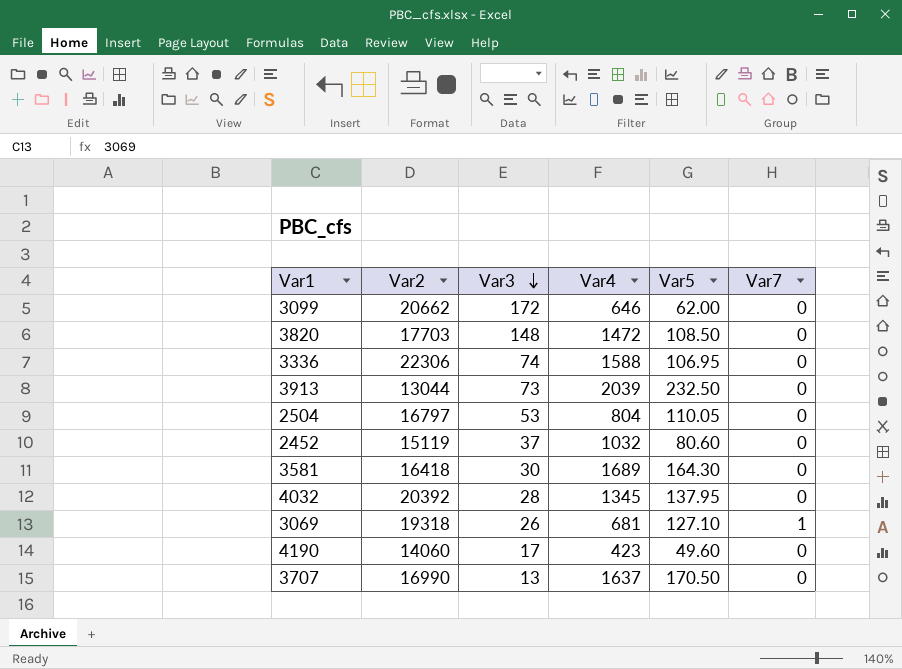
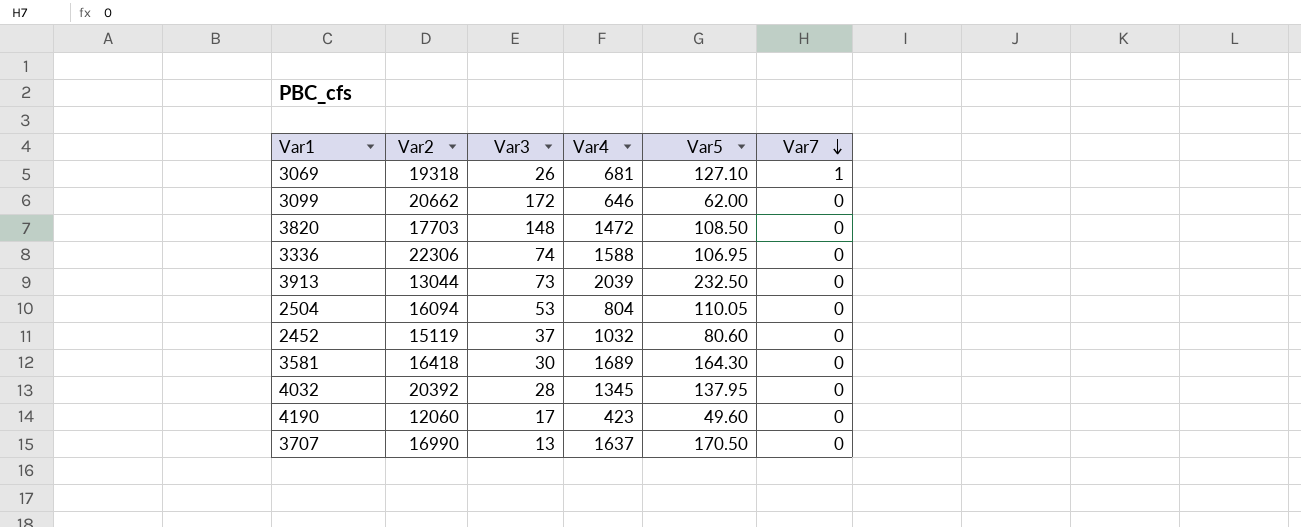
row order: Var3 descending -> Var7 descending
2504 | Var2: 16797 -> 16094
4190 | Var2: 14060 -> 12060

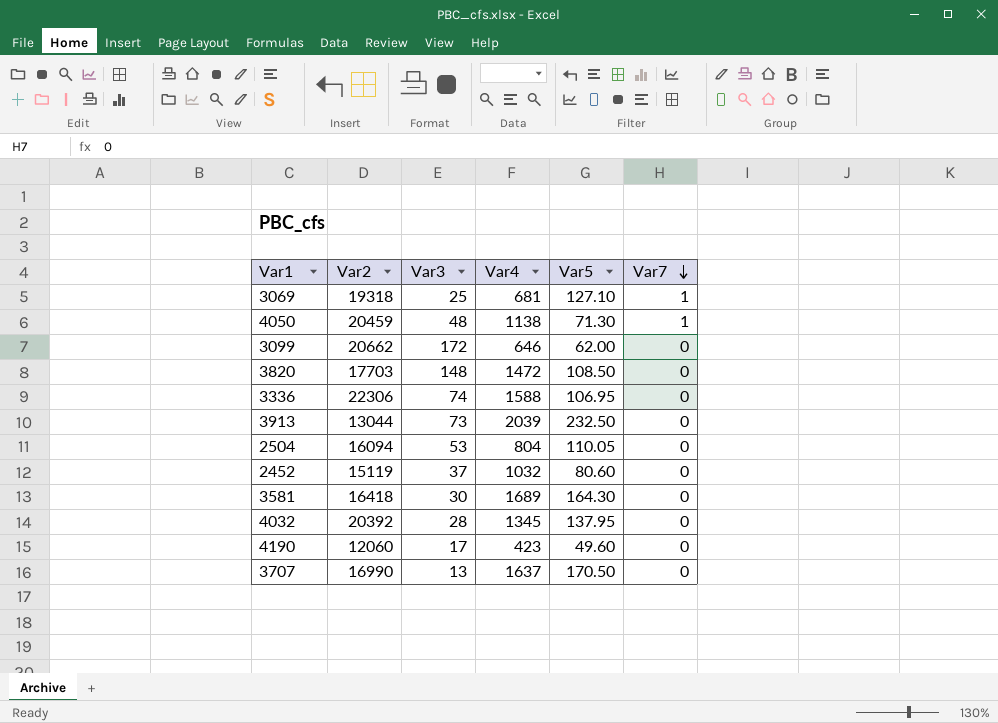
3069 | Var3: 26 -> 25
row 4050: none -> 20459 | 48 | 1138 | 71.30 | 1

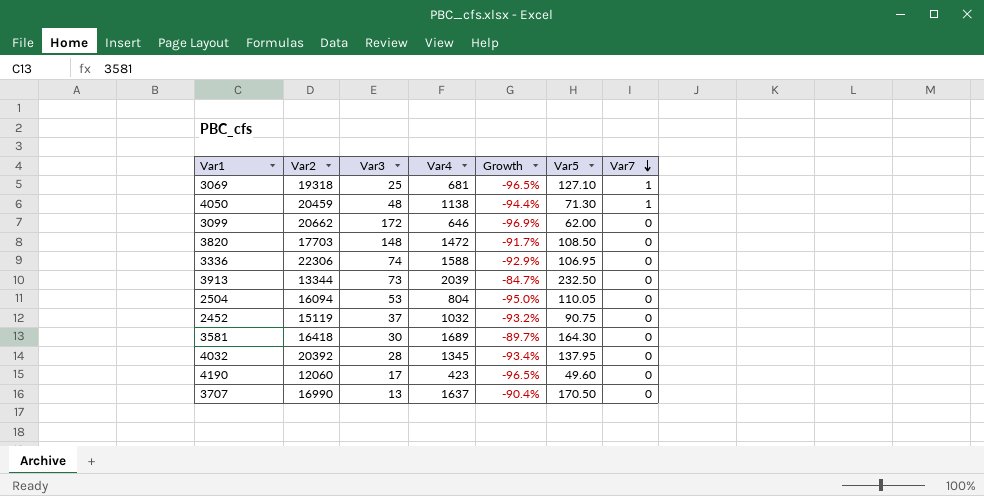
column Growth | formula: none -> ([Var4] - [Var2]) / [Var2]
3913 | Var2: 13044 -> 13344
2452 | Var5: 80.60 -> 90.75

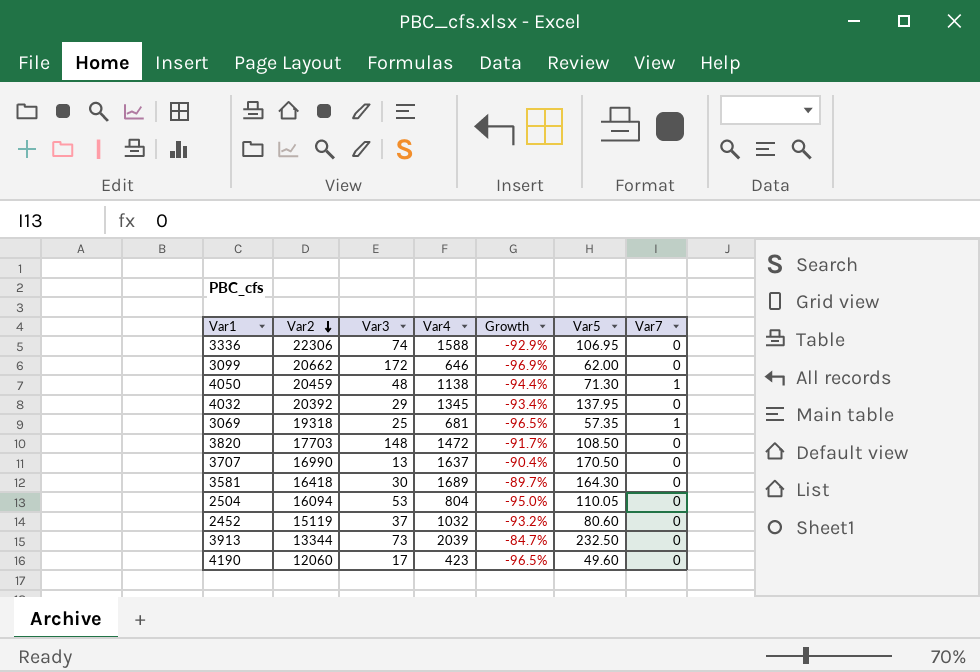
row order: Var7 descending -> Var2 descending
4032 | Var3: 28 -> 29
3069 | Var5: 127.10 -> 57.35
2452 | Var5: 90.75 -> 80.60

